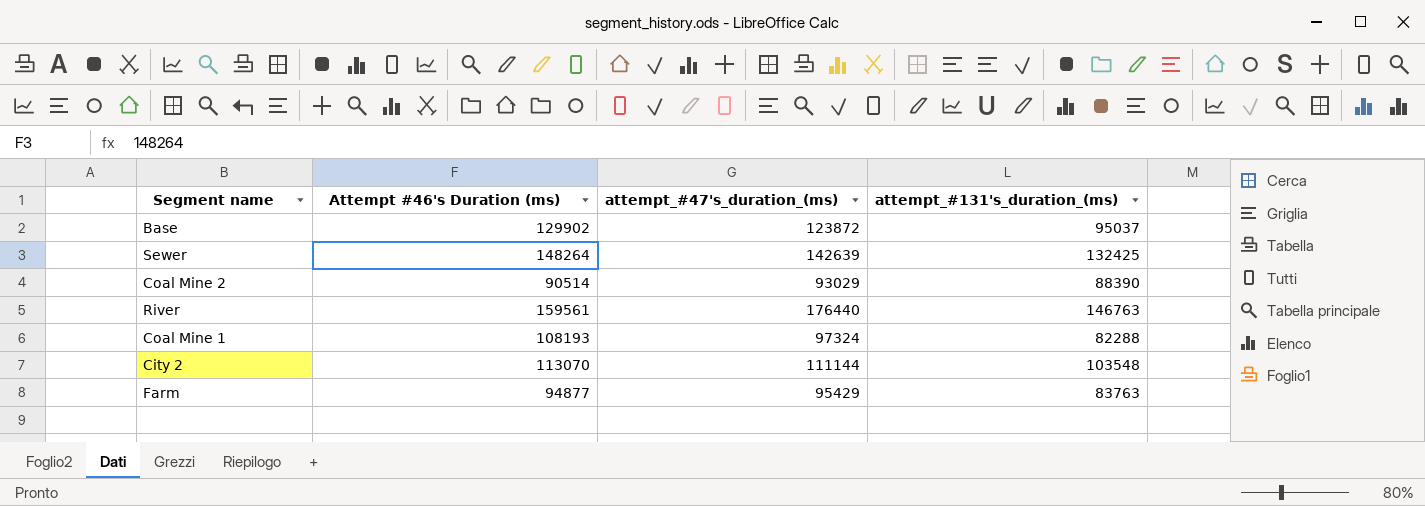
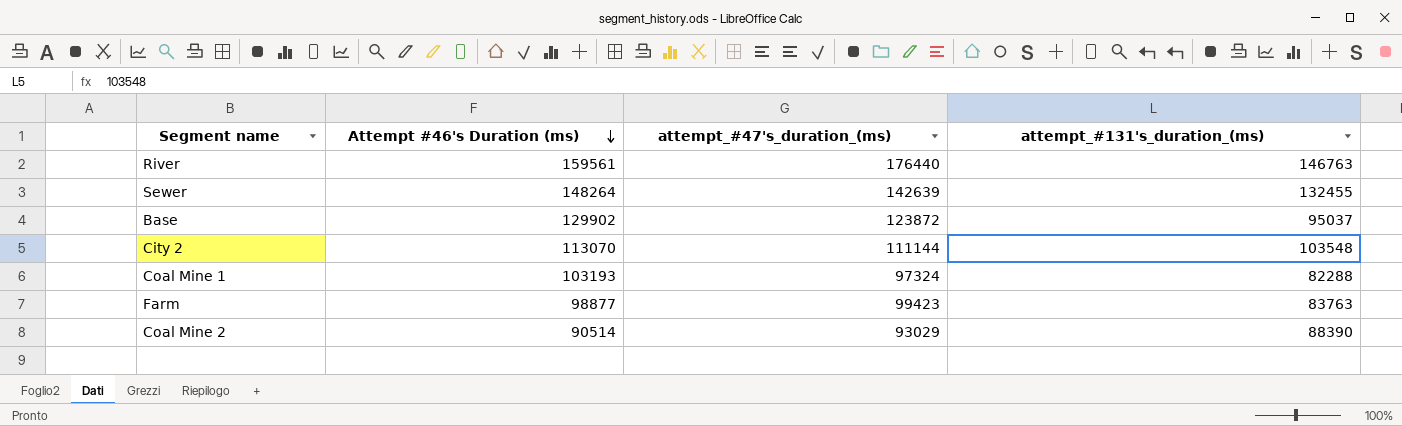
row order: none -> Attempt #46's Duration (ms) descending
Sewer | attempt_#131's_duration_(ms): 132425 -> 132455
Coal Mine 1 | Attempt #46's Duration (ms): 108193 -> 103193
Farm | Attempt #46's Duration (ms): 94877 -> 98877
Farm | attempt_#47's_duration_(ms): 95429 -> 99423

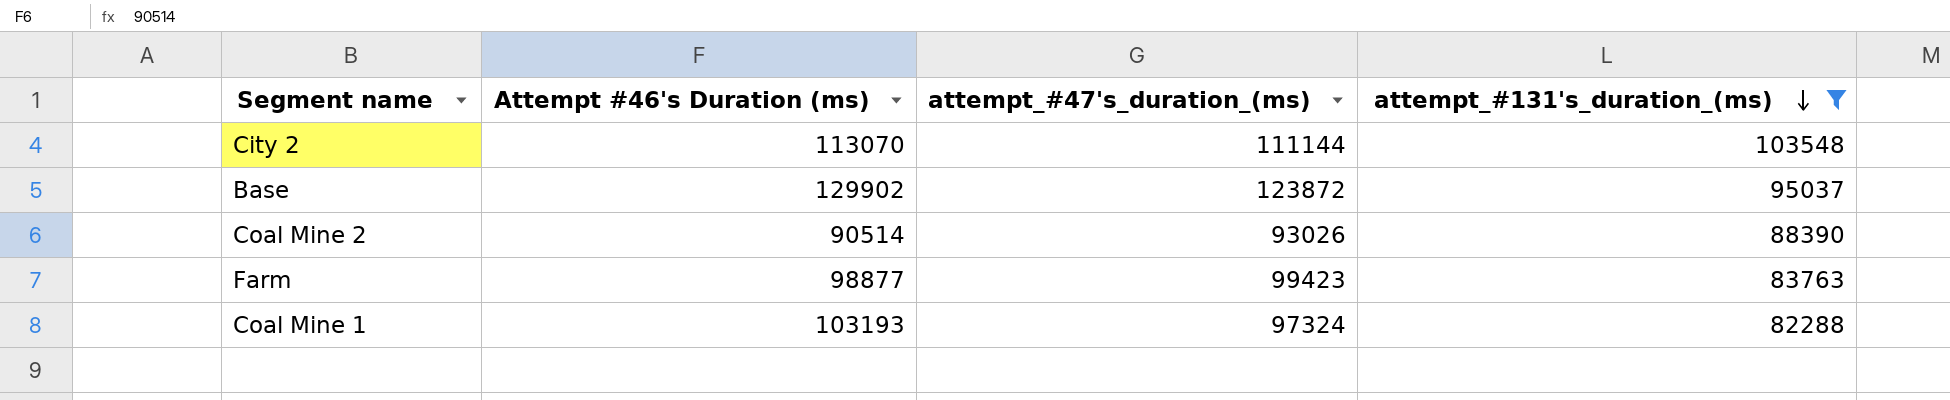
filter: none -> attempt_#131's_duration_(ms) <= 103548
row order: Attempt #46's Duration (ms) descending -> attempt_#131's_duration_(ms) descending
Coal Mine 2 | attempt_#47's_duration_(ms): 93029 -> 93026

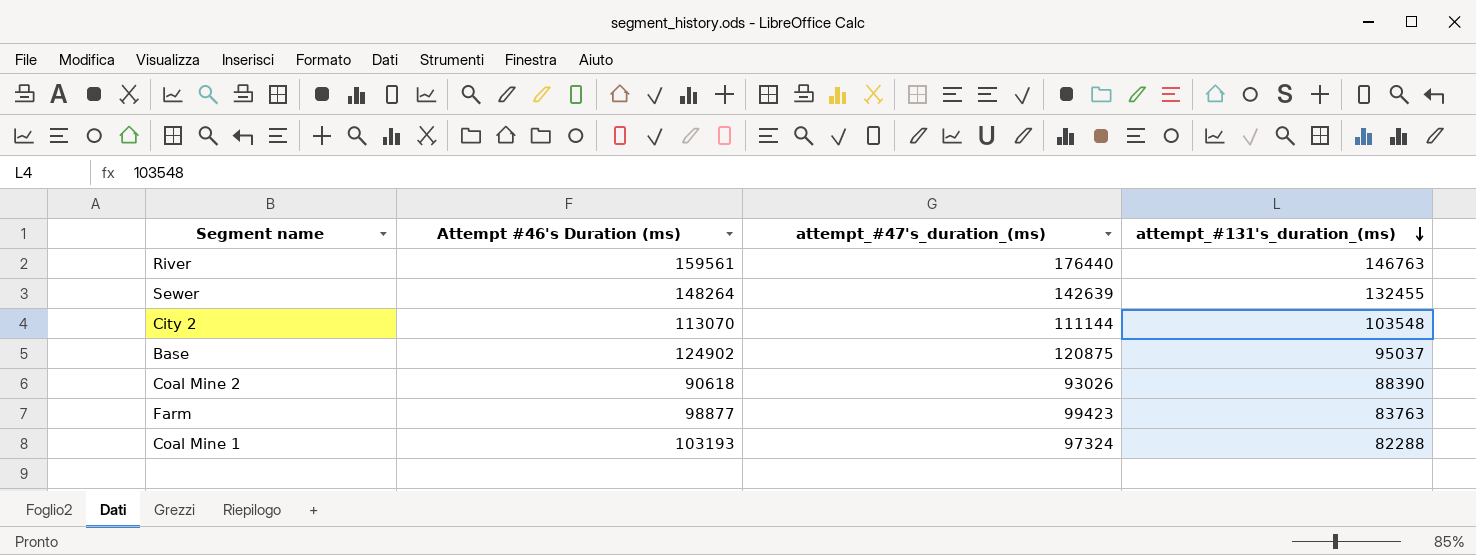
filter: attempt_#131's_duration_(ms) <= 103548 -> none
Base | Attempt #46's Duration (ms): 129902 -> 124902
Base | attempt_#47's_duration_(ms): 123872 -> 120875
Coal Mine 2 | Attempt #46's Duration (ms): 90514 -> 90618

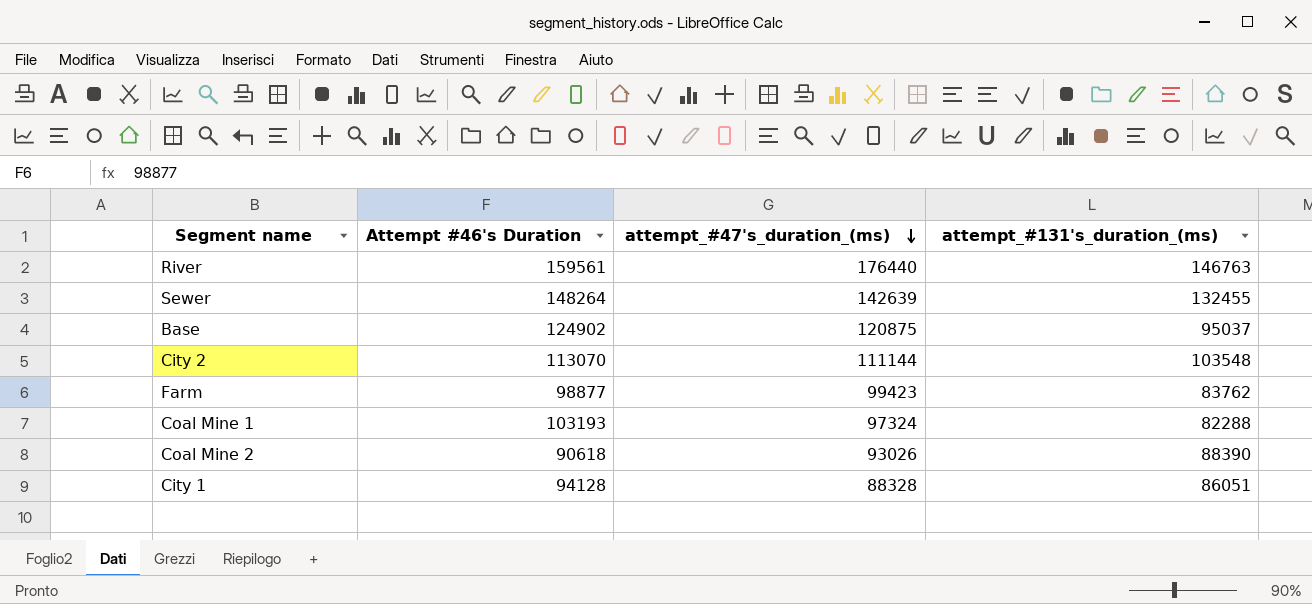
row order: attempt_#131's_duration_(ms) descending -> attempt_#47's_duration_(ms) descending
column name: Attempt #46's Duration (ms) -> Attempt #46's Duration
Farm | attempt_#131's_duration_(ms): 83763 -> 83762
row City 1: none -> 94128 | 88328 | 86051

